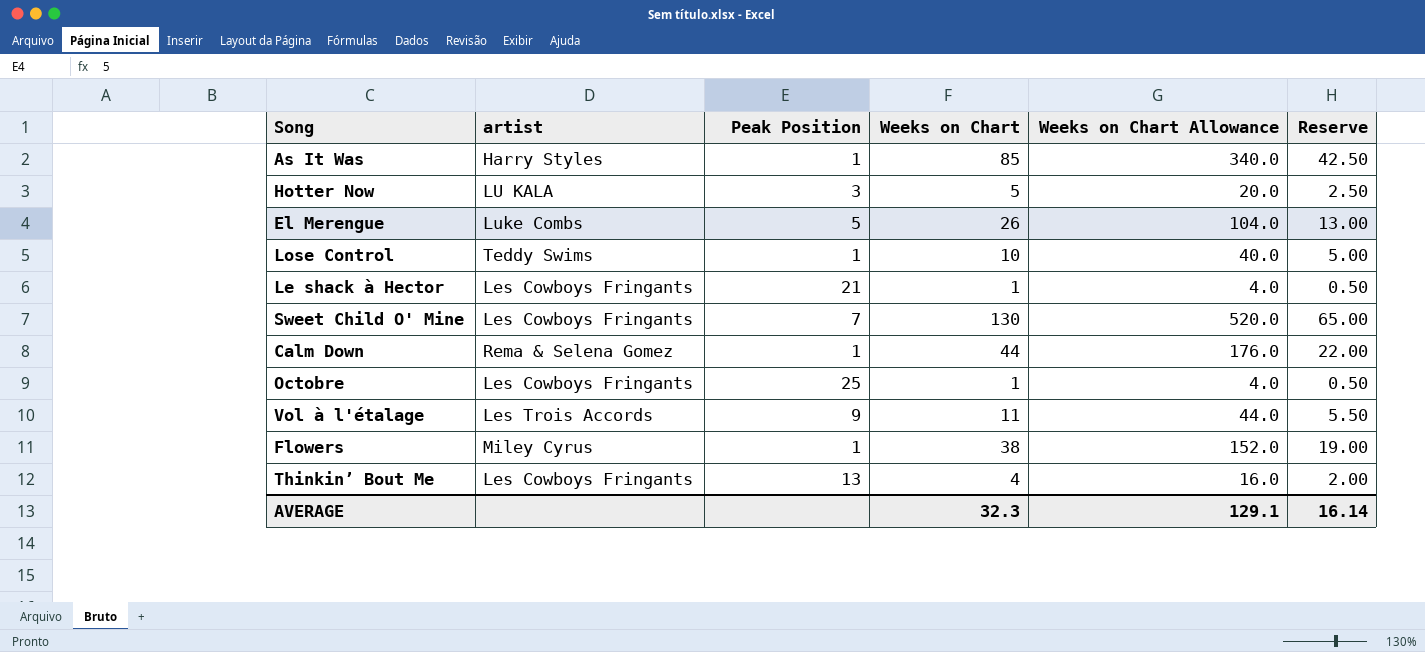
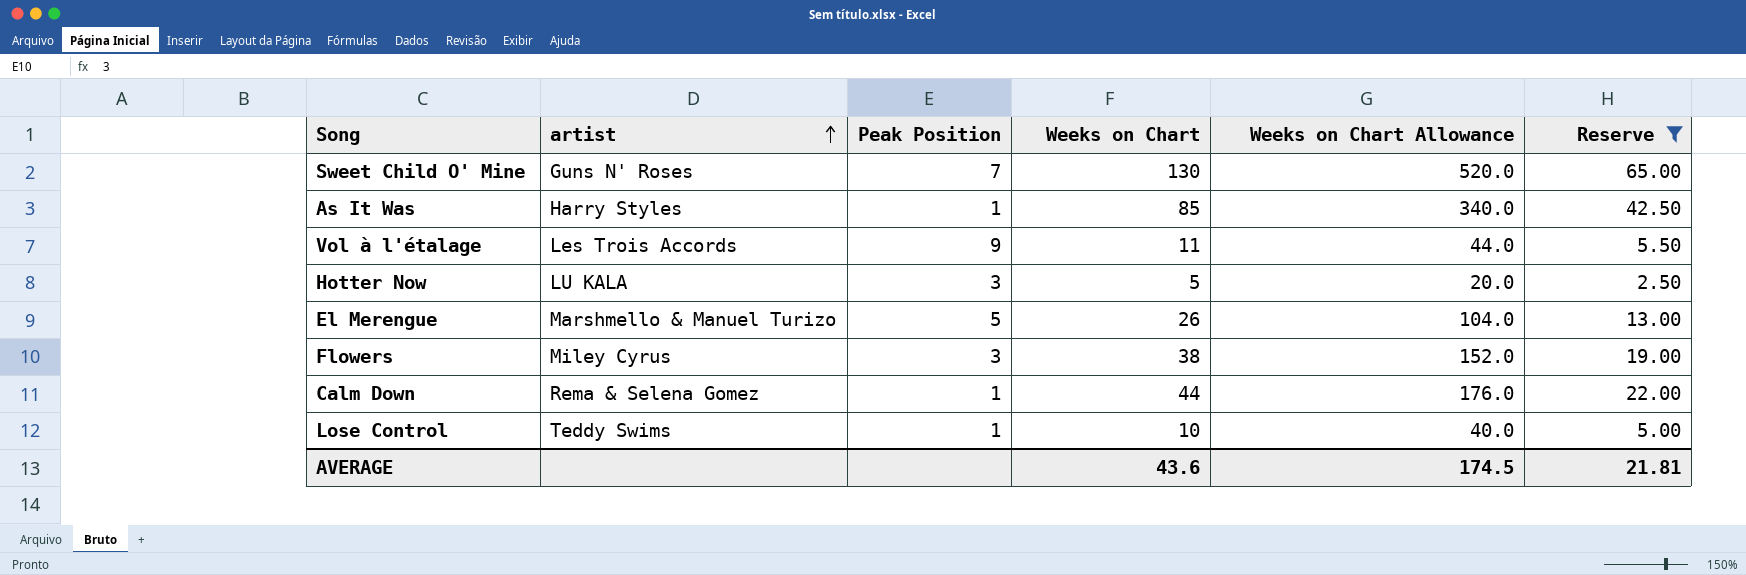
filter: none -> Reserve >= 2.50
row order: none -> artist ascending
Sweet Child O' Mine | artist: Les Cowboys Fringants -> Guns N' Roses
El Merengue | artist: Luke Combs -> Marshmello & Manuel Turizo
Flowers | Peak Position: 1 -> 3
AVERAGE | Weeks on Chart: 32.3 -> 43.6
AVERAGE | Weeks on Chart Allowance: 129.1 -> 174.5
AVERAGE | Reserve: 16.14 -> 21.81

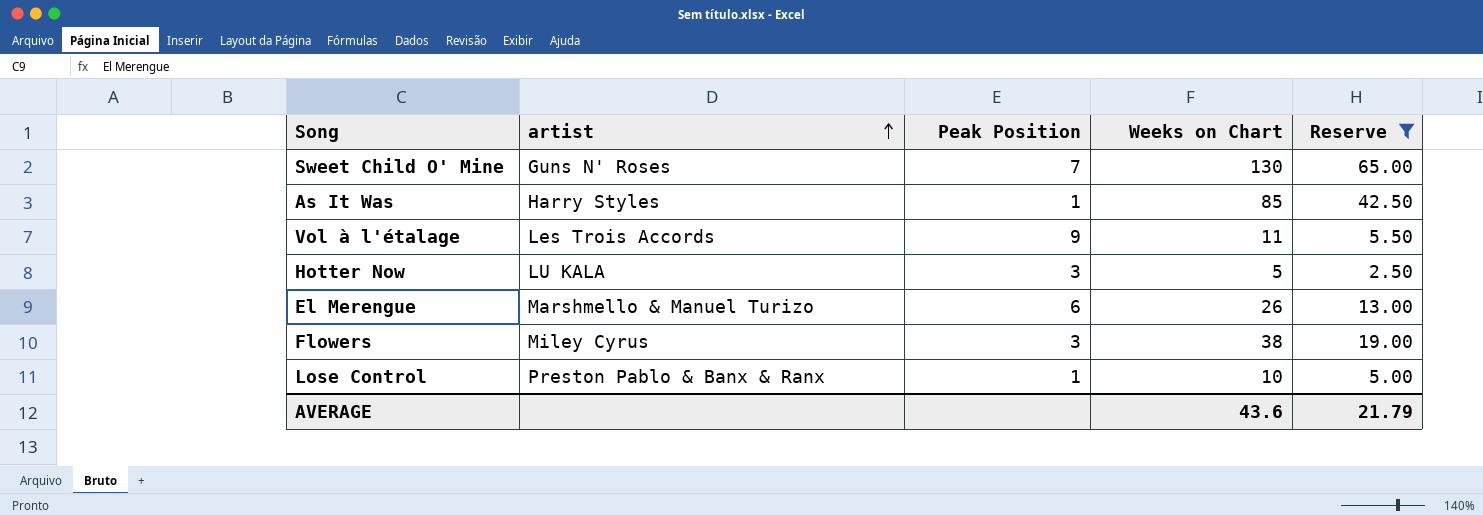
column Weeks on Chart Allowance | formula: [Weeks on Chart] * 4 -> none
row Calm Down: Rema & Selena Gomez | 1 | 44 | 176.0 | 22.00 -> none
El Merengue | Peak Position: 5 -> 6
Lose Control | artist: Teddy Swims -> Preston Pablo & Banx & Ranx
AVERAGE | Reserve: 21.81 -> 21.79

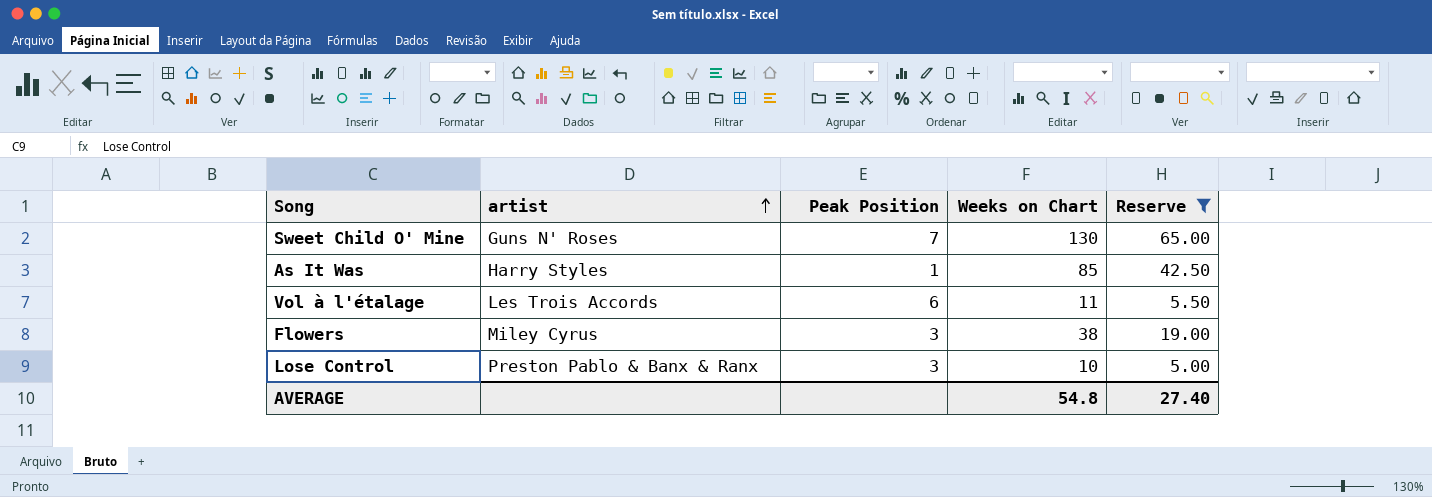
row Hotter Now: LU KALA | 3 | 5 | 2.50 -> none
row El Merengue: Marshmello & Manuel Turizo | 6 | 26 | 13.00 -> none
Vol à l'étalage | Peak Position: 9 -> 6
Lose Control | Peak Position: 1 -> 3
AVERAGE | Weeks on Chart: 43.6 -> 54.8
AVERAGE | Reserve: 21.79 -> 27.40

